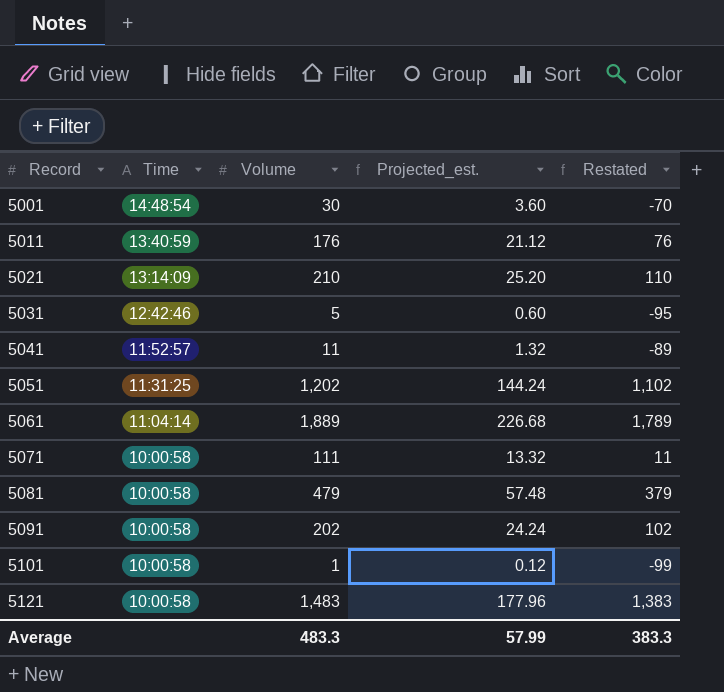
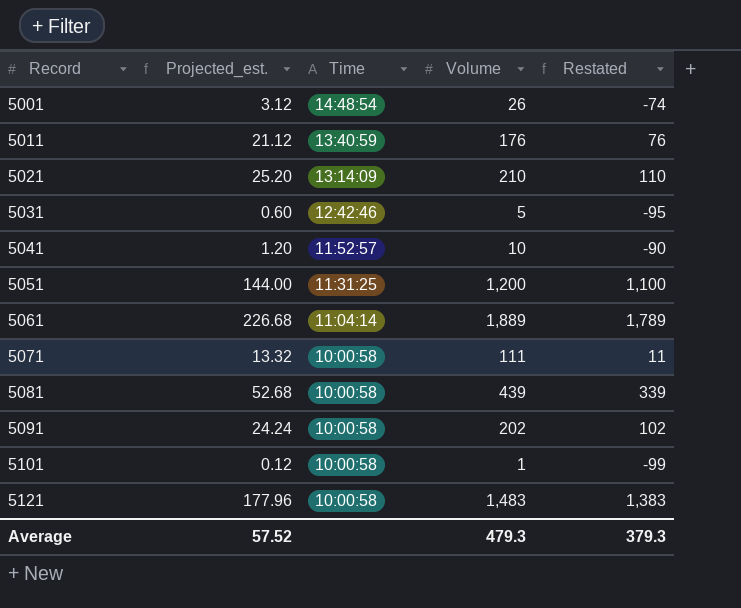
column Projected_est. | position: 4 -> 2
5001 | Projected_est.: 3.60 -> 3.12
5001 | Volume: 30 -> 26
5001 | Restated: -70 -> -74
5041 | Projected_est.: 1.32 -> 1.20
5041 | Volume: 11 -> 10
5041 | Restated: -89 -> -90
5051 | Projected_est.: 144.24 -> 144.00
5051 | Volume: 1,202 -> 1,200
5051 | Restated: 1,102 -> 1,100
5081 | Projected_est.: 57.48 -> 52.68
5081 | Volume: 479 -> 439
5081 | Restated: 379 -> 339
Average | Projected_est.: 57.99 -> 57.52
Average | Volume: 483.3 -> 479.3
Average | Restated: 383.3 -> 379.3

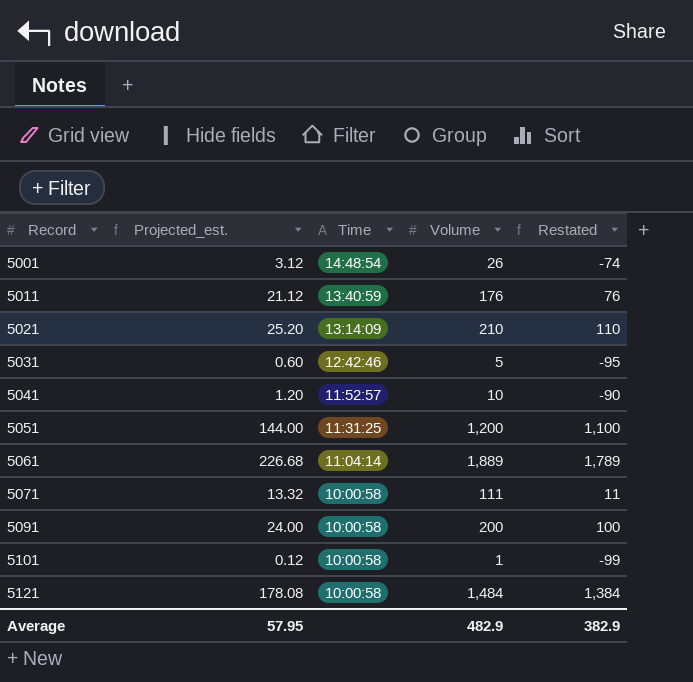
row 5081: 52.68 | 10:00:58 | 439 | 339 -> none
5091 | Projected_est.: 24.24 -> 24.00
5091 | Volume: 202 -> 200
5091 | Restated: 102 -> 100
5121 | Projected_est.: 177.96 -> 178.08
5121 | Volume: 1,483 -> 1,484
5121 | Restated: 1,383 -> 1,384
Average | Projected_est.: 57.52 -> 57.95
Average | Volume: 479.3 -> 482.9
Average | Restated: 379.3 -> 382.9

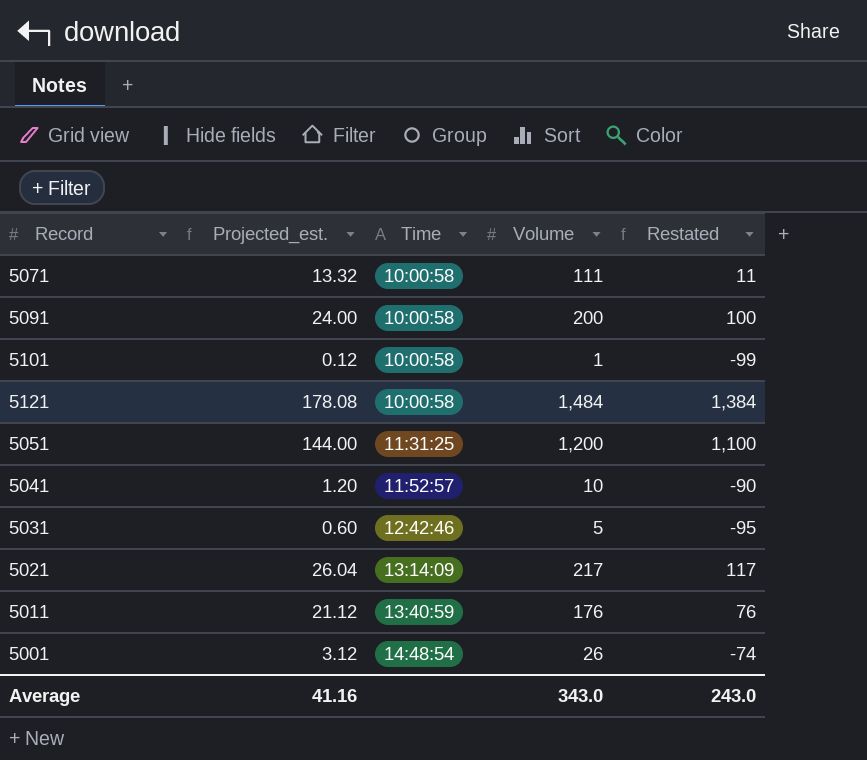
row order: Record ascending -> Time ascending
row 5061: 226.68 | 11:04:14 | 1,889 | 1,789 -> none
5021 | Projected_est.: 25.20 -> 26.04
5021 | Volume: 210 -> 217
5021 | Restated: 110 -> 117
Average | Projected_est.: 57.95 -> 41.16
Average | Volume: 482.9 -> 343.0
Average | Restated: 382.9 -> 243.0

